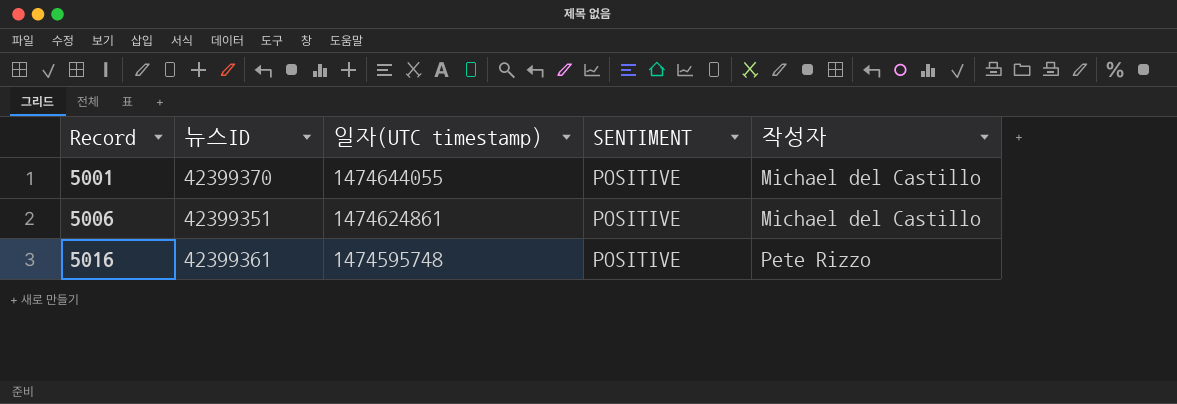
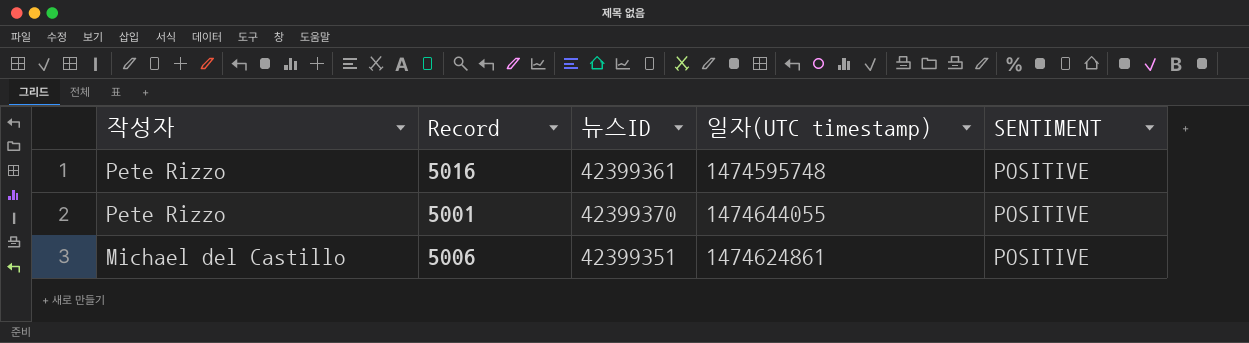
row order: Record ascending -> 작성자 descending
column 작성자 | position: 5 -> 1
5001 | 작성자: Michael del Castillo -> Pete Rizzo

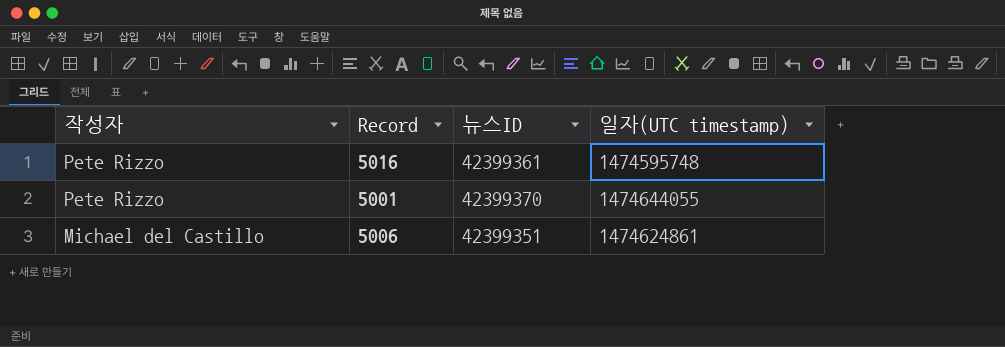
column SENTIMENT | position: 5 -> none

